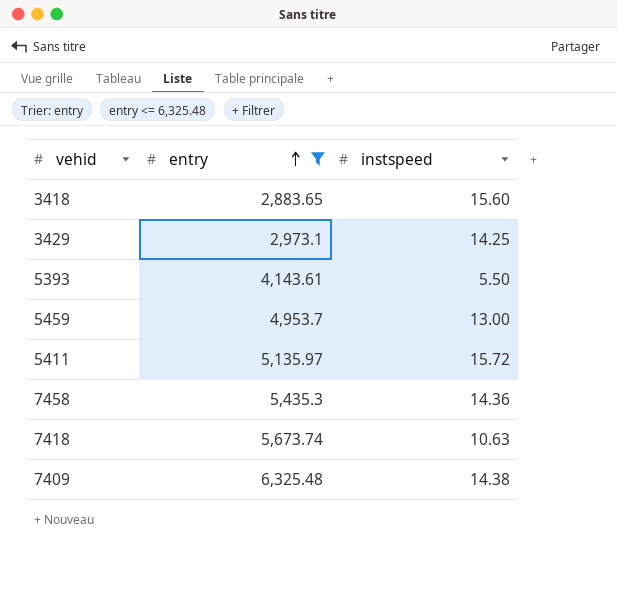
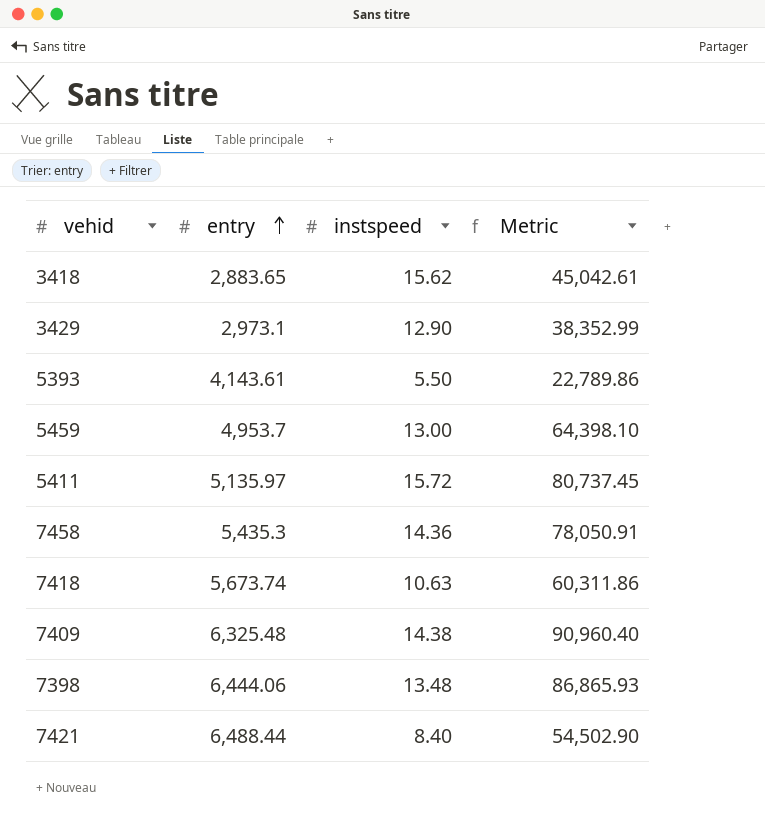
filter: entry <= 6,325.48 -> none
column Metric | formula: none -> [entry] * [instspeed]
3418 | instspeed: 15.60 -> 15.62
3429 | instspeed: 14.25 -> 12.90

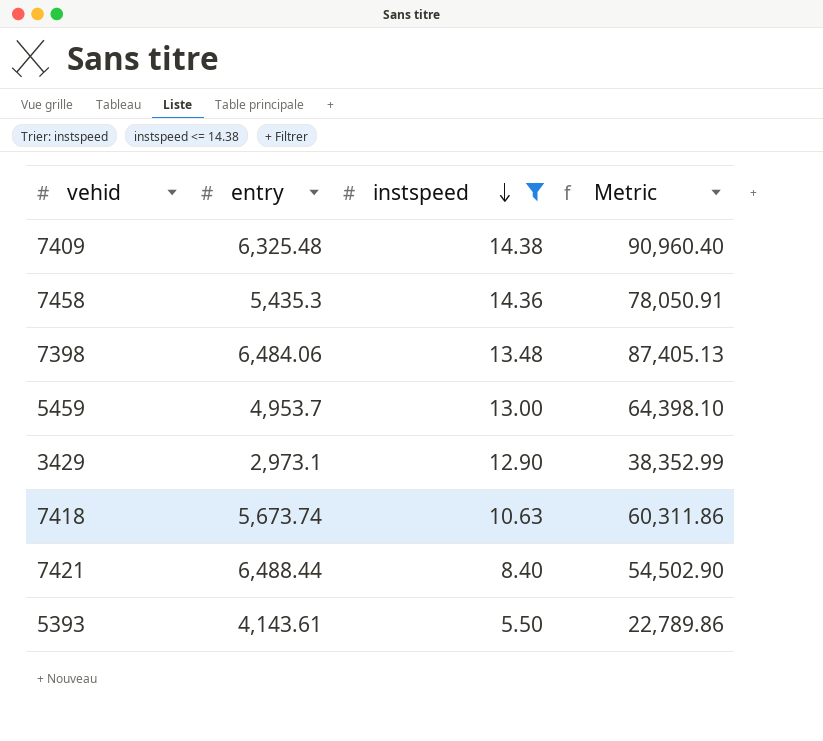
filter: none -> instspeed <= 14.38
row order: entry ascending -> instspeed descending
7398 | entry: 6,444.06 -> 6,484.06
7398 | Metric: 86,865.93 -> 87,405.13

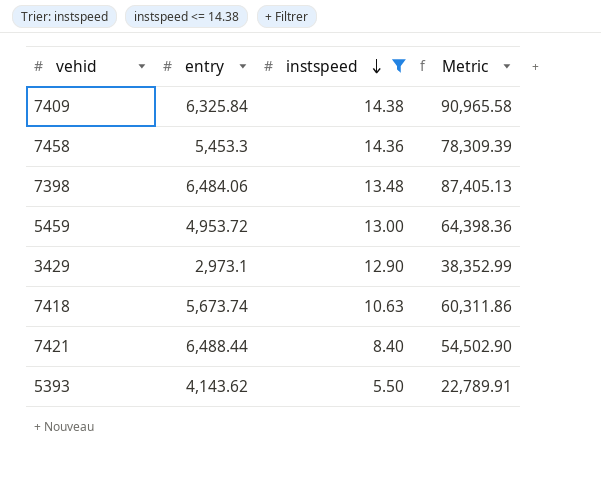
7409 | entry: 6,325.48 -> 6,325.84
7409 | Metric: 90,960.40 -> 90,965.58
7458 | entry: 5,435.3 -> 5,453.3
7458 | Metric: 78,050.91 -> 78,309.39
5459 | entry: 4,953.7 -> 4,953.72
5459 | Metric: 64,398.10 -> 64,398.36
5393 | entry: 4,143.61 -> 4,143.62
5393 | Metric: 22,789.86 -> 22,789.91

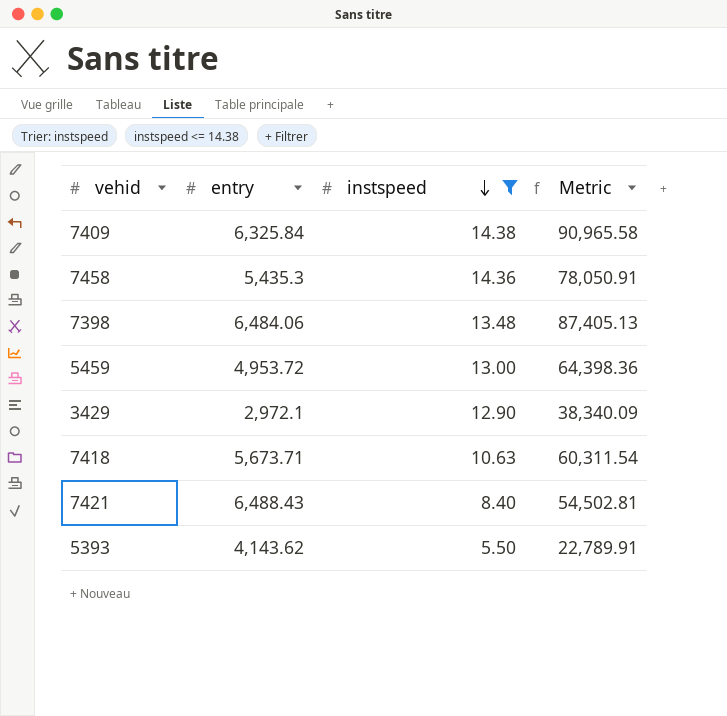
7458 | entry: 5,453.3 -> 5,435.3
7458 | Metric: 78,309.39 -> 78,050.91
3429 | entry: 2,973.1 -> 2,972.1
3429 | Metric: 38,352.99 -> 38,340.09
7418 | entry: 5,673.74 -> 5,673.71
7418 | Metric: 60,311.86 -> 60,311.54
7421 | entry: 6,488.44 -> 6,488.43
7421 | Metric: 54,502.90 -> 54,502.81

